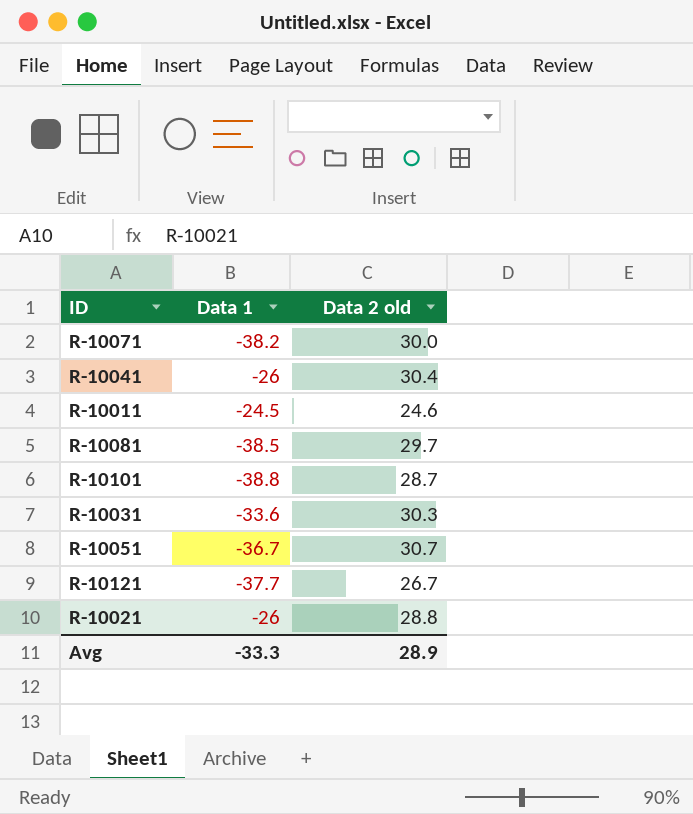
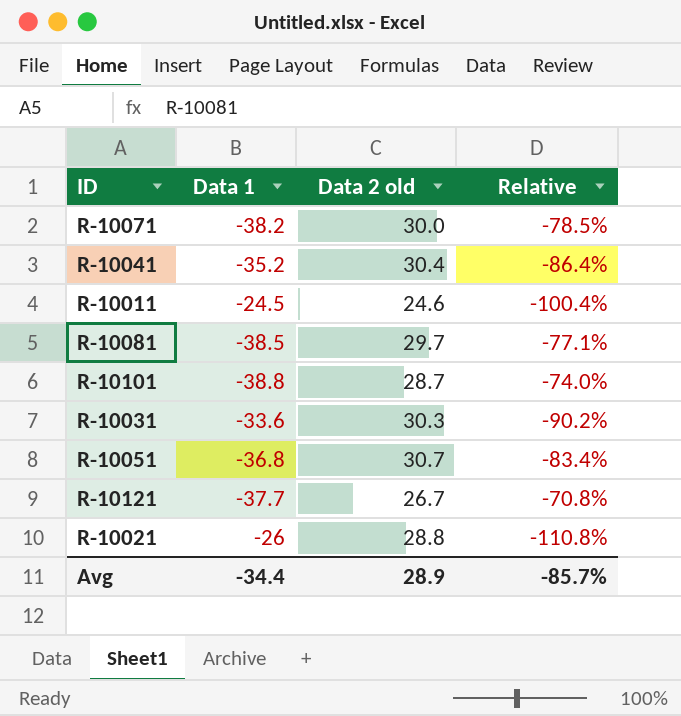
column Relative | formula: none -> [Data 2 old] / [Data 1]
R-10041 | Data 1: -26 -> -35.2
R-10051 | Data 1: -36.7 -> -36.8
Avg | Data 1: -33.3 -> -34.4

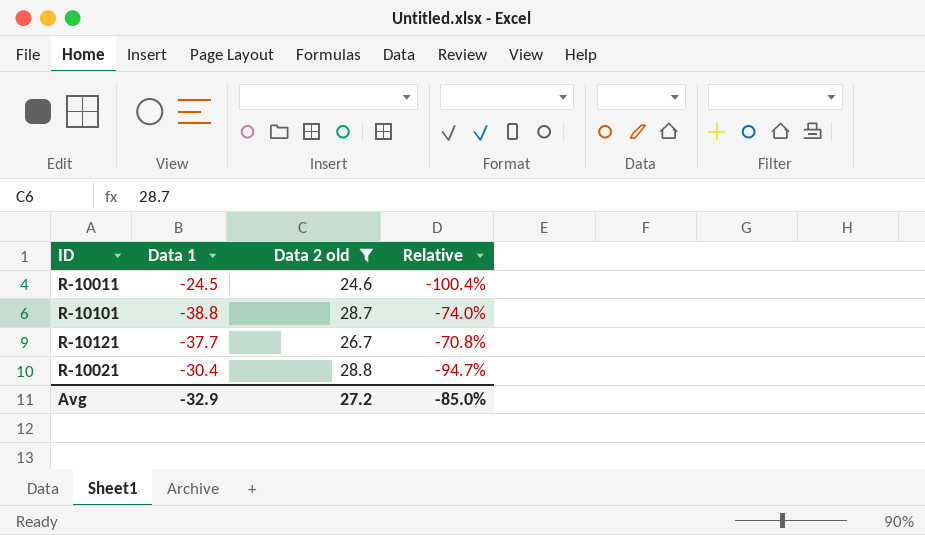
filter: none -> Data 2 old <= 28.8
R-10021 | Data 1: -26 -> -30.4
R-10021 | Relative: -110.8% -> -94.7%
Avg | Data 1: -34.4 -> -32.9
Avg | Data 2 old: 28.9 -> 27.2
Avg | Relative: -85.7% -> -85.0%

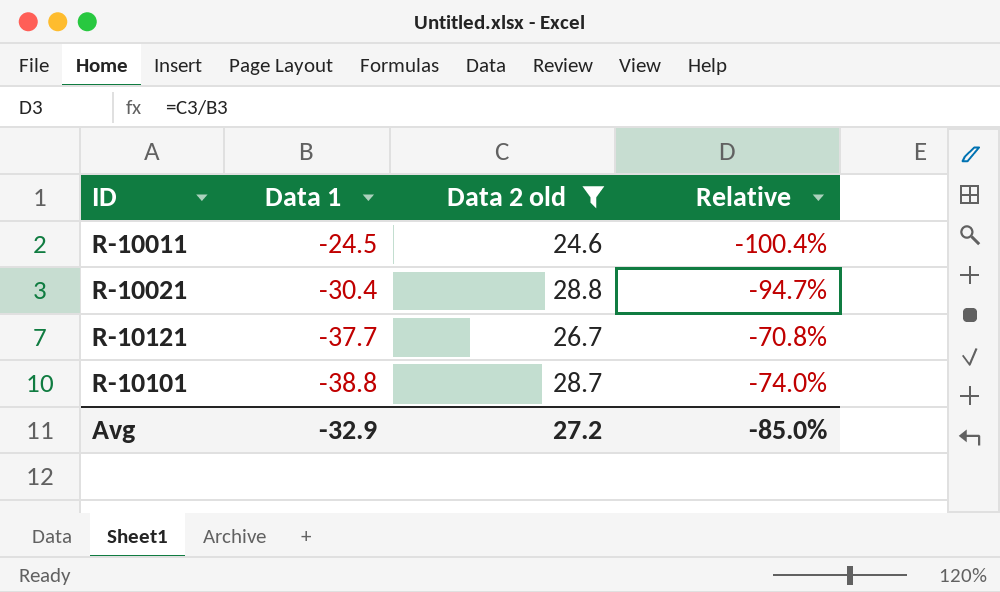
row order: none -> Data 1 descending

